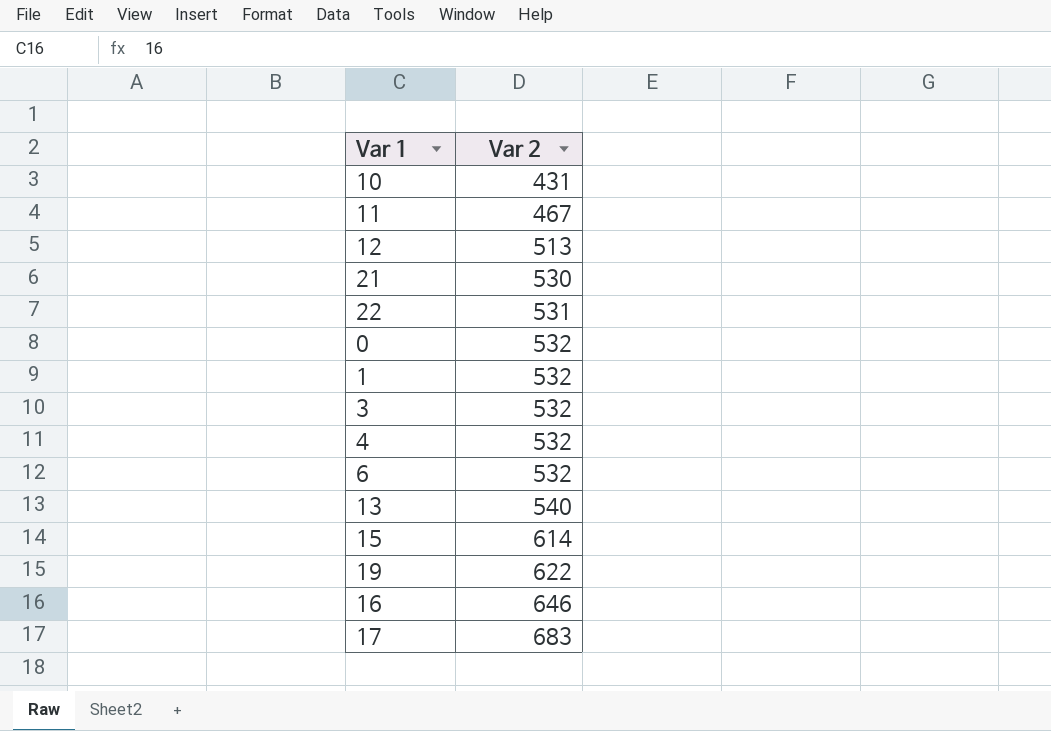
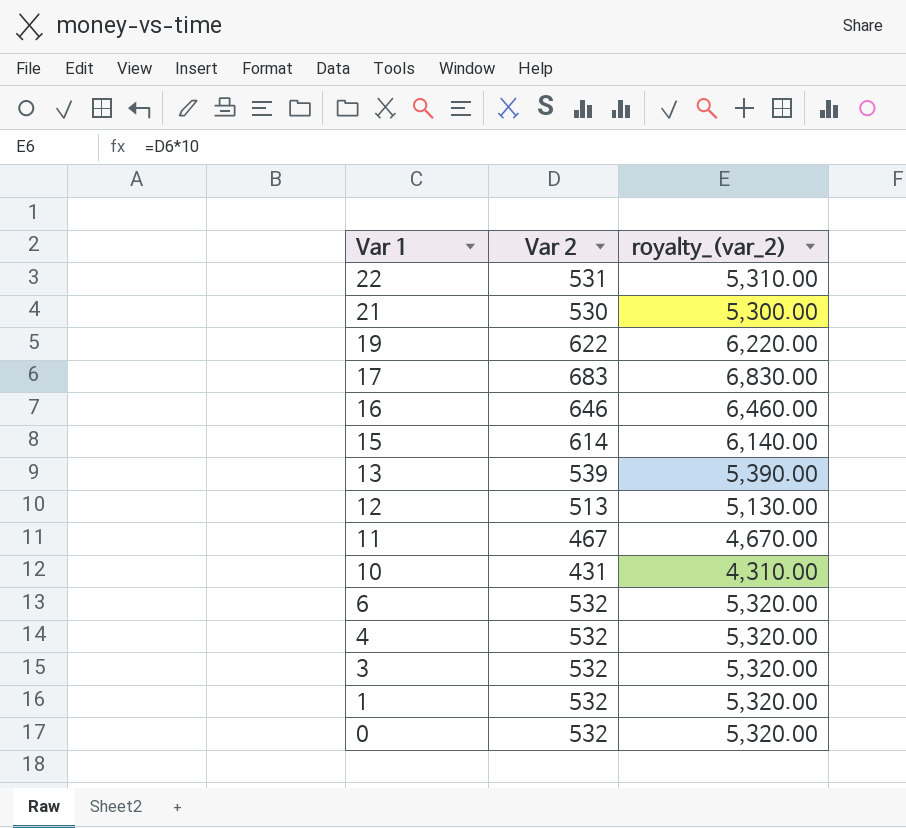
row order: Var 2 ascending -> Var 1 descending
column royalty_(var_2) | formula: none -> [Var 2] * 10
13 | Var 2: 540 -> 539

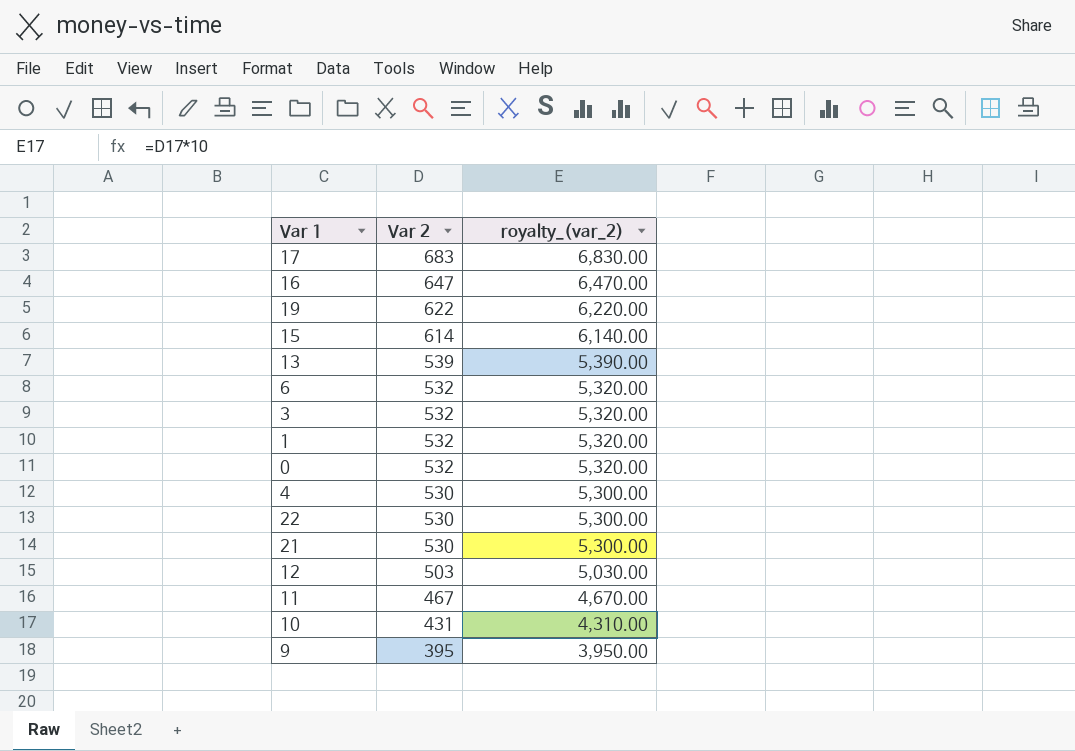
row order: Var 1 descending -> Var 2 descending
16 | Var 2: 646 -> 647
16 | royalty_(var_2): 6,460.00 -> 6,470.00
4 | Var 2: 532 -> 530
4 | royalty_(var_2): 5,320.00 -> 5,300.00
22 | Var 2: 531 -> 530
22 | royalty_(var_2): 5,310.00 -> 5,300.00
12 | Var 2: 513 -> 503
12 | royalty_(var_2): 5,130.00 -> 5,030.00
row 9: none -> 395 | 3,950.00

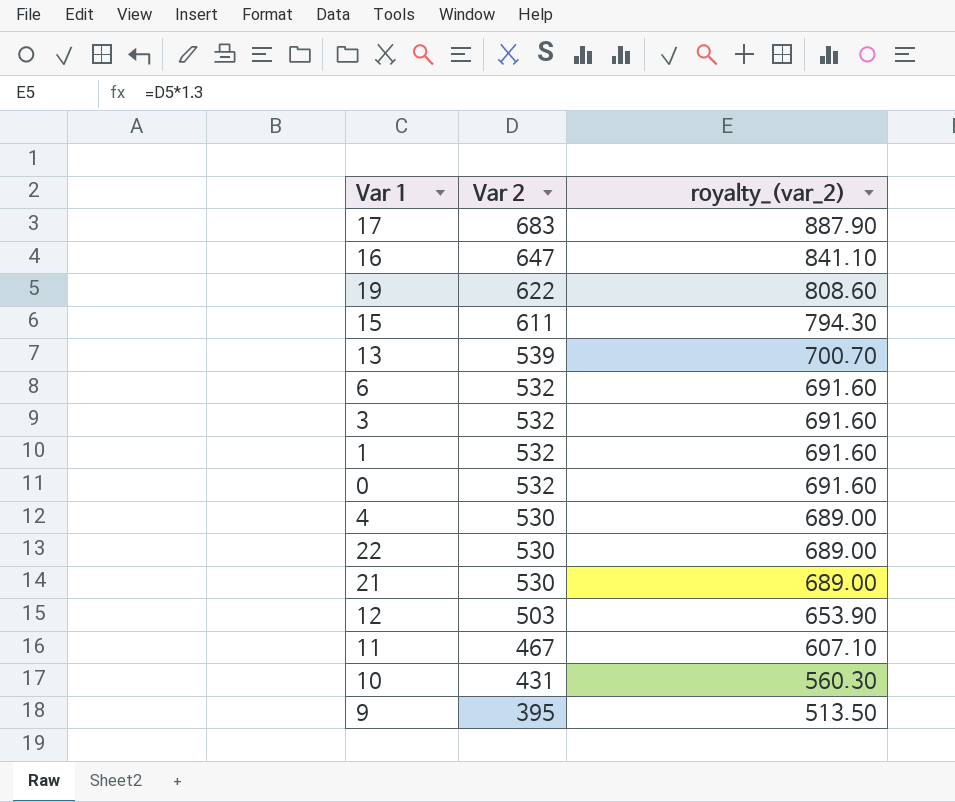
column royalty_(var_2) | formula: [Var 2] * 10 -> [Var 2] * 1.3
15 | Var 2: 614 -> 611

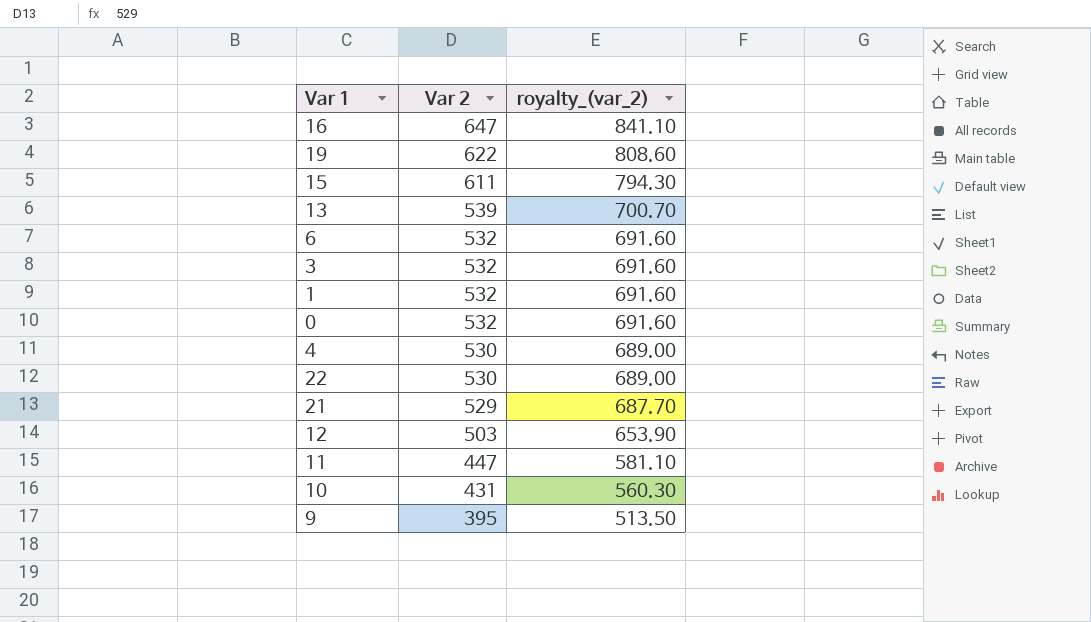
row 17: 683 | 887.90 -> none
21 | Var 2: 530 -> 529
21 | royalty_(var_2): 689.00 -> 687.70
11 | Var 2: 467 -> 447
11 | royalty_(var_2): 607.10 -> 581.10

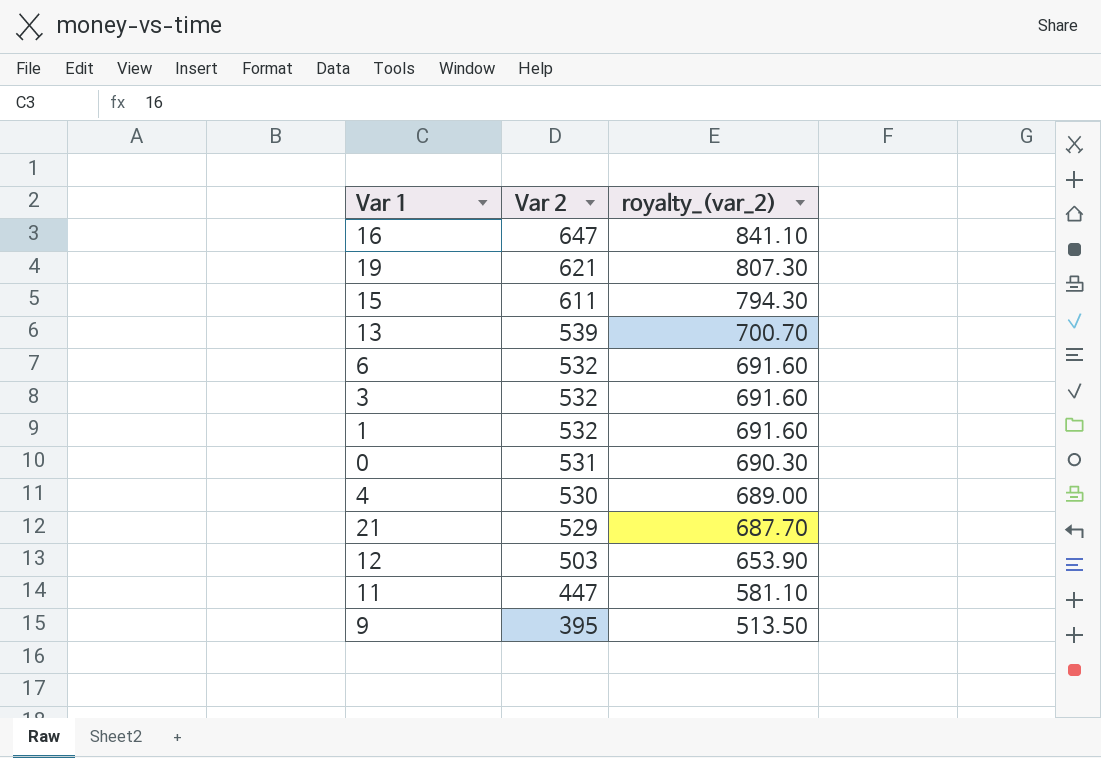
row 22: 530 | 689.00 -> none
row 10: 431 | 560.30 -> none
19 | Var 2: 622 -> 621
19 | royalty_(var_2): 808.60 -> 807.30
0 | Var 2: 532 -> 531
0 | royalty_(var_2): 691.60 -> 690.30

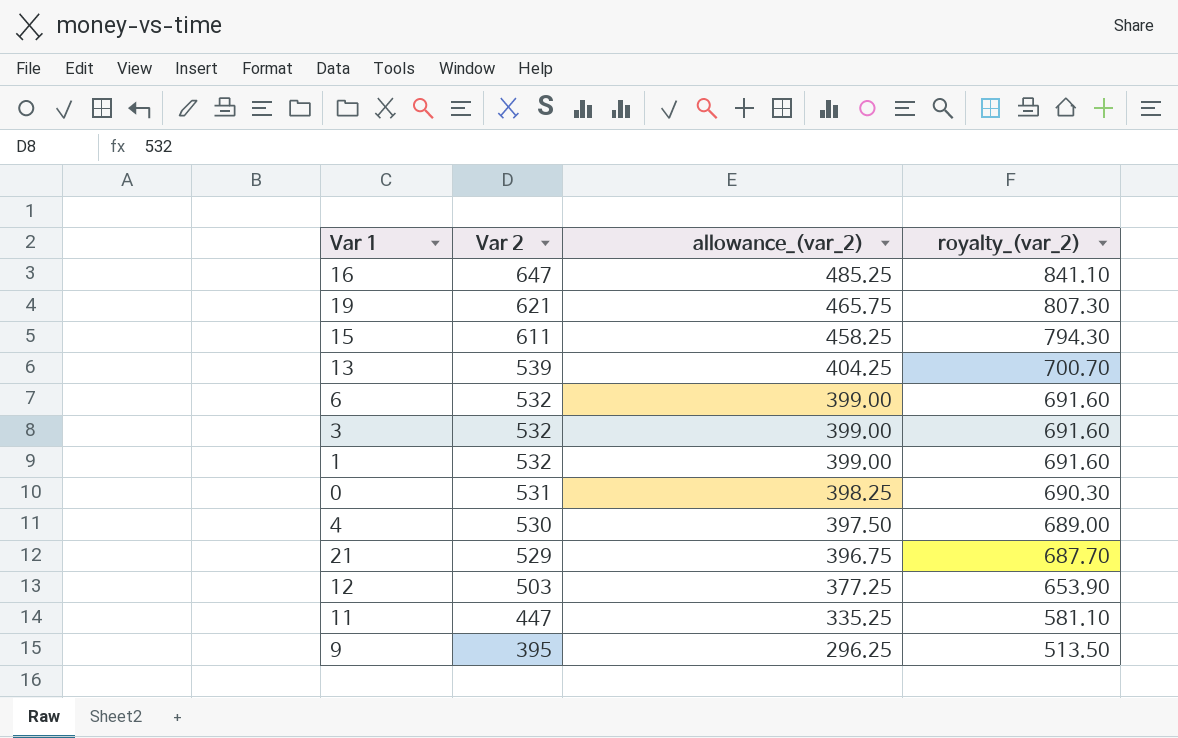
column allowance_(var_2) | formula: none -> [Var 2] * 0.75

